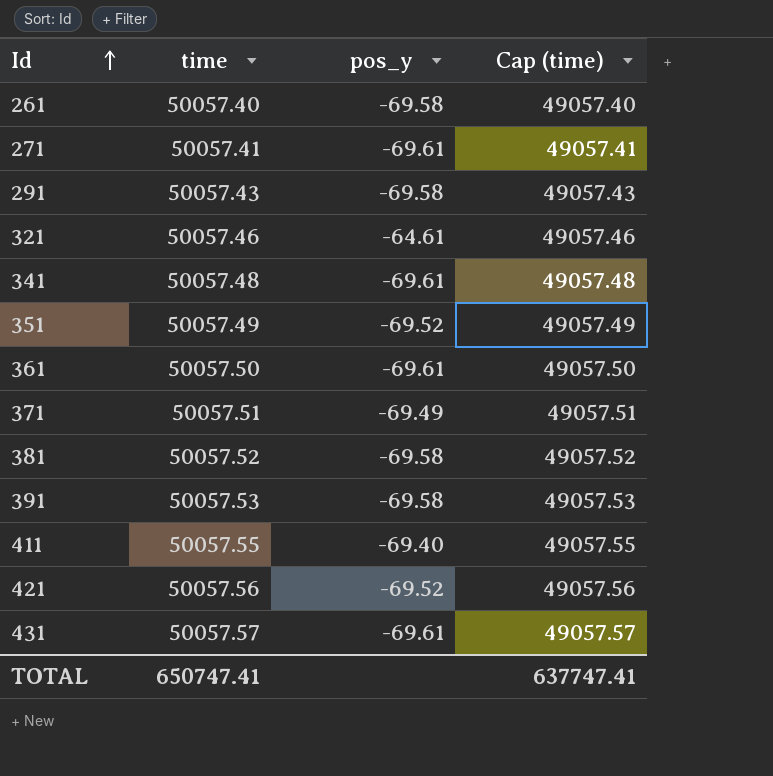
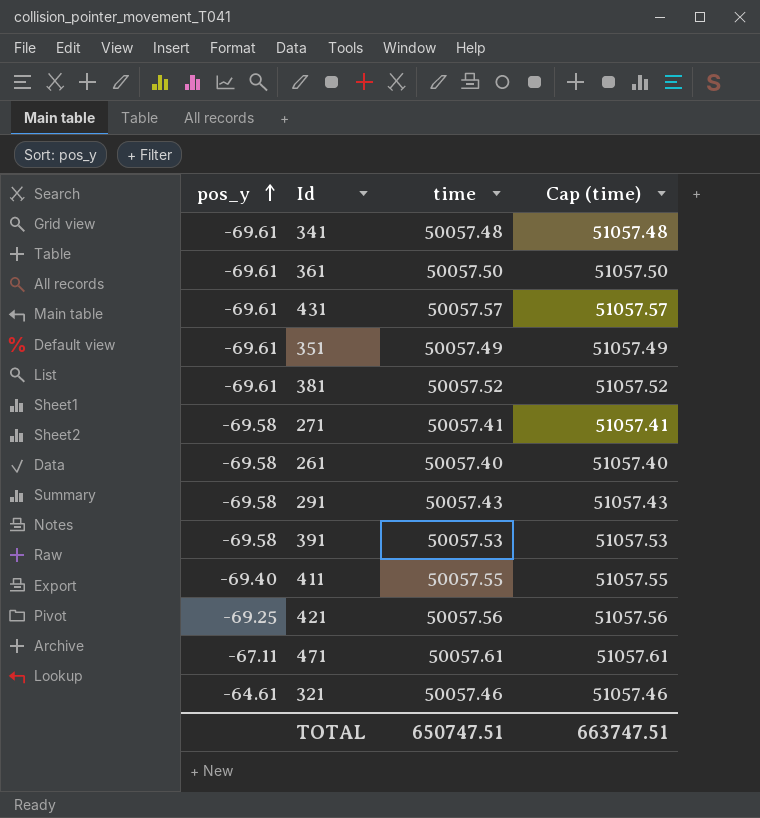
row order: Id ascending -> pos_y ascending
column pos_y | position: 3 -> 1
column Cap (time) | formula: [time] - 1000 -> [time] + 1000
row 371: 50057.51 | -69.49 | 49057.51 -> none
351 | pos_y: -69.52 -> -69.61
381 | pos_y: -69.58 -> -69.61
271 | pos_y: -69.61 -> -69.58
421 | pos_y: -69.52 -> -69.25
row 471: none -> -67.11 | 50057.61 | 51057.61
TOTAL | time: 650747.41 -> 650747.51
TOTAL | Cap (time): 637747.41 -> 663747.51

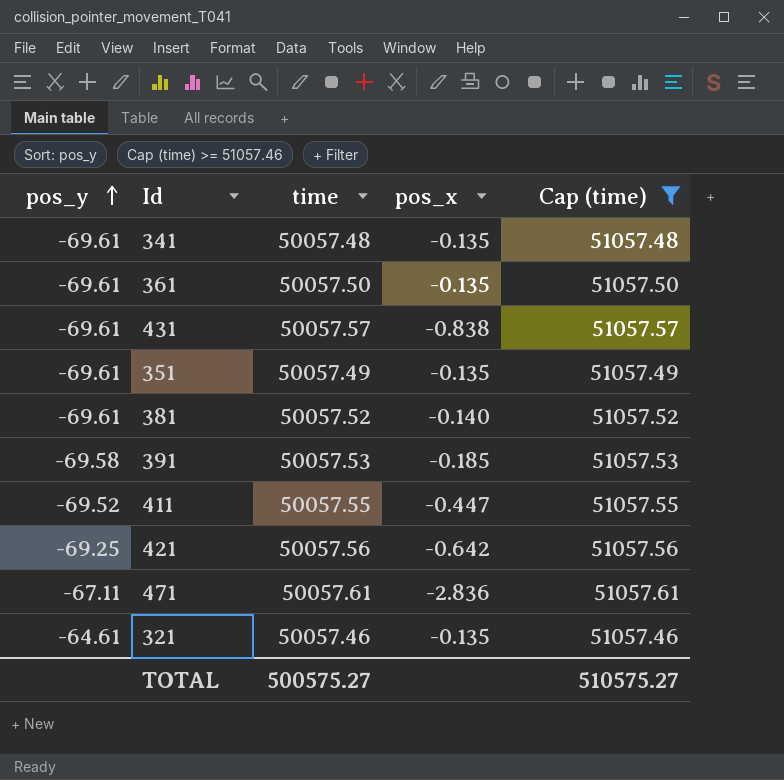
filter: none -> Cap (time) >= 51057.46
column pos_x | position: none -> 4
411 | pos_y: -69.40 -> -69.52
TOTAL | time: 650747.51 -> 500575.27
TOTAL | Cap (time): 663747.51 -> 510575.27

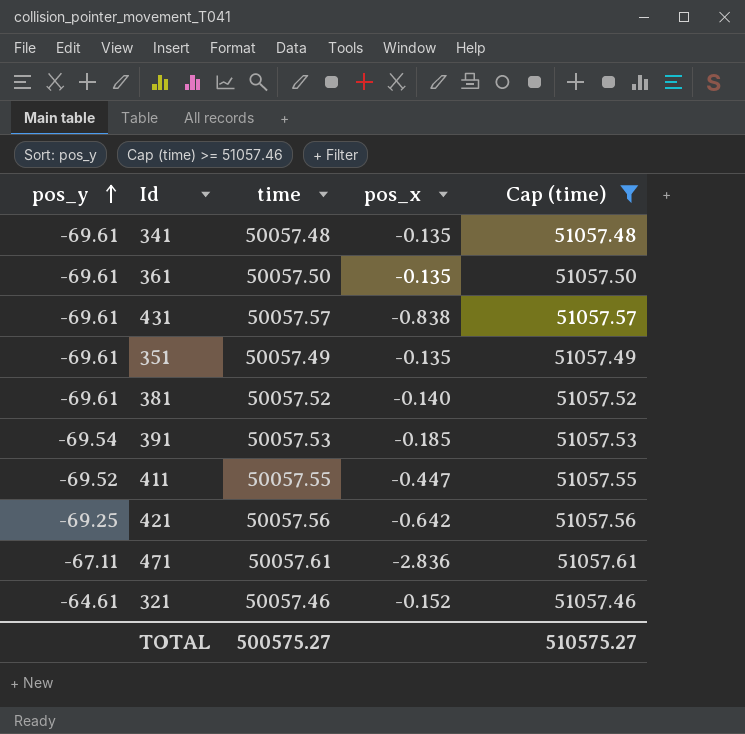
391 | pos_y: -69.58 -> -69.54
321 | pos_x: -0.135 -> -0.152

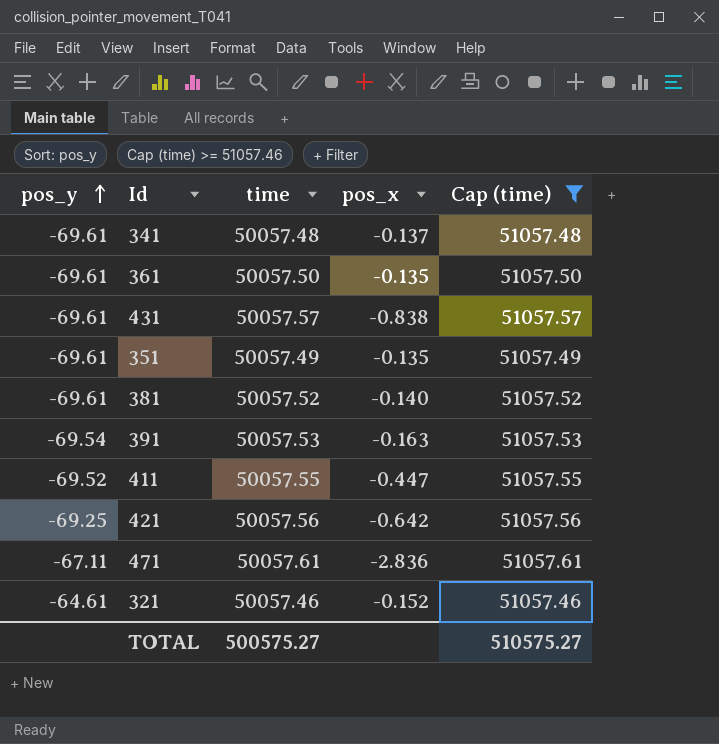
341 | pos_x: -0.135 -> -0.137
391 | pos_x: -0.185 -> -0.163

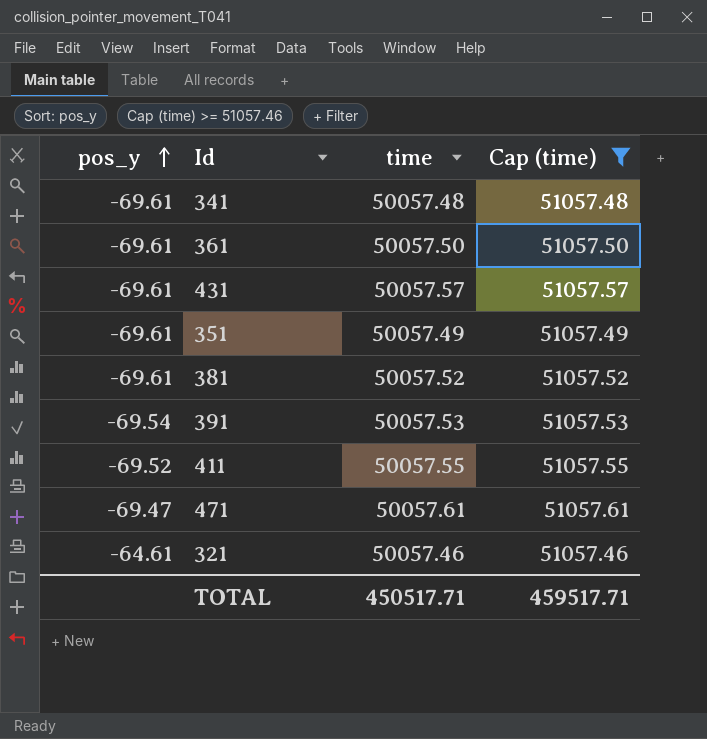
column pos_x | position: 4 -> none
row 421: -69.25 | 50057.56 | -0.642 | 51057.56 -> none
471 | pos_y: -67.11 -> -69.47
TOTAL | time: 500575.27 -> 450517.71
TOTAL | Cap (time): 510575.27 -> 459517.71

